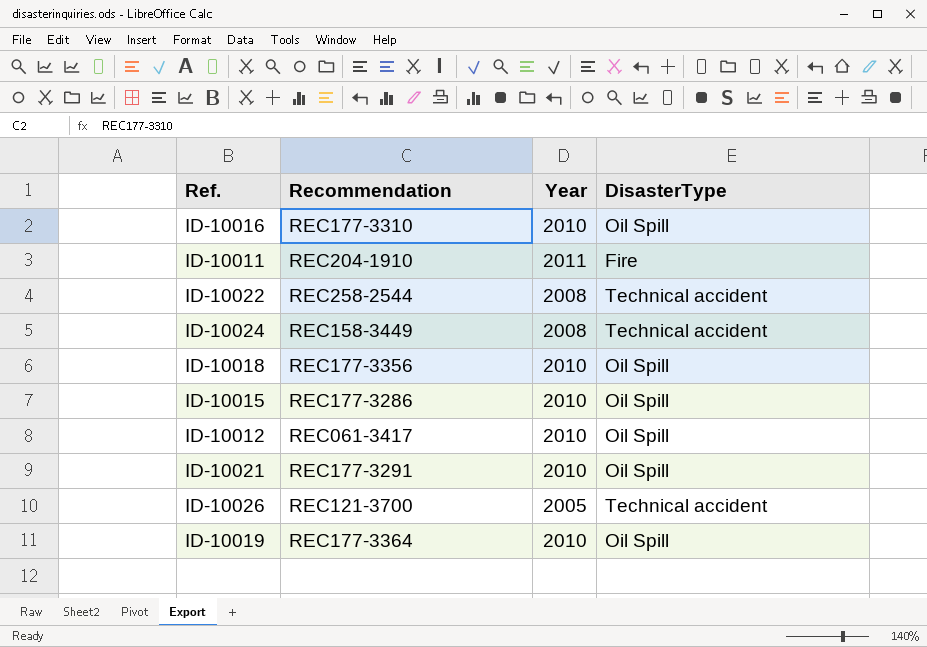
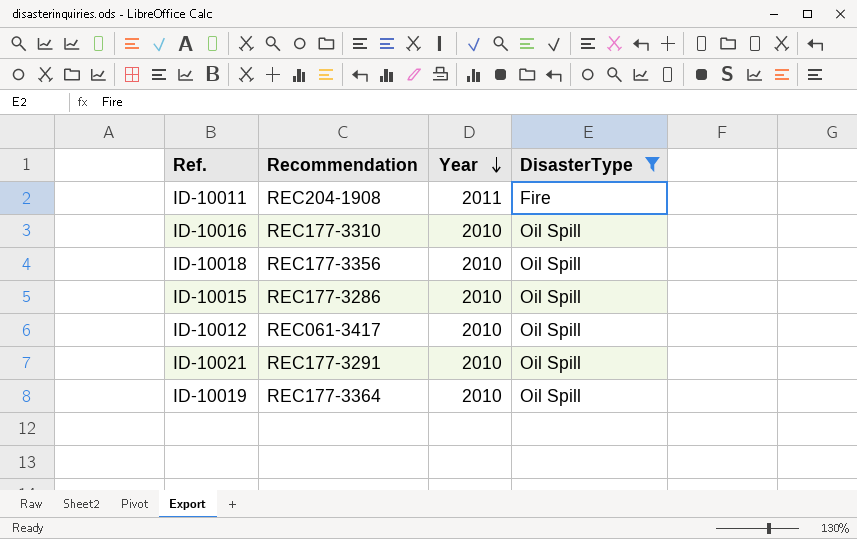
filter: none -> DisasterType != Technical accident
row order: none -> Year descending
ID-10011 | Recommendation: REC204-1910 -> REC204-1908

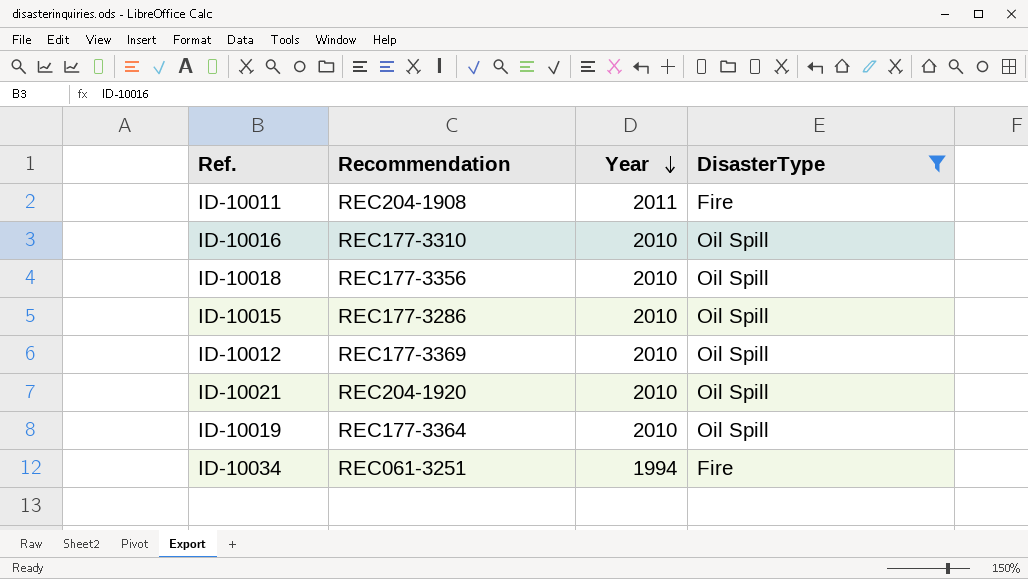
ID-10012 | Recommendation: REC061-3417 -> REC177-3369
ID-10021 | Recommendation: REC177-3291 -> REC204-1920
row ID-10034: none -> REC061-3251 | 1994 | Fire

